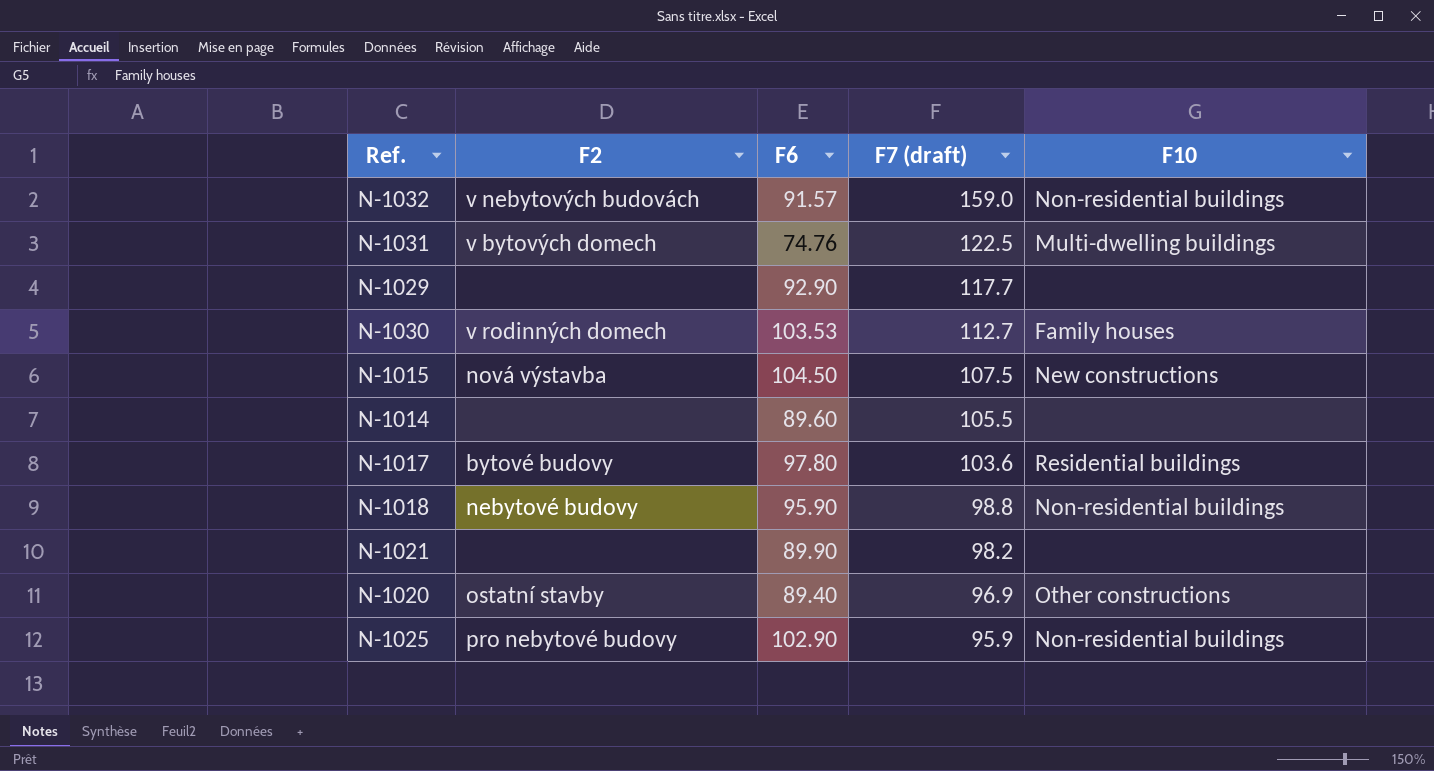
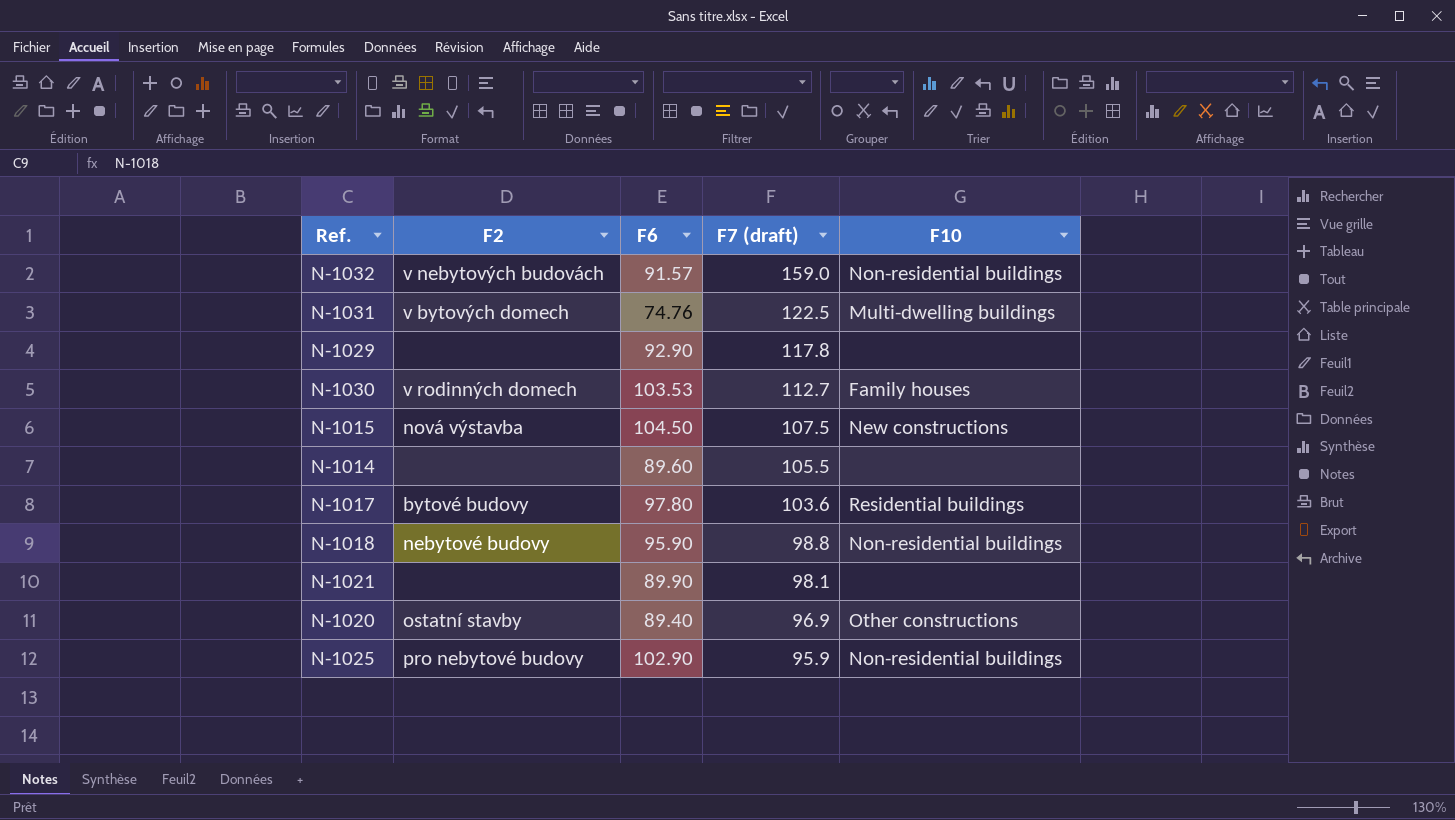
N-1029 | F7 (draft): 117.7 -> 117.8
N-1021 | F7 (draft): 98.2 -> 98.1

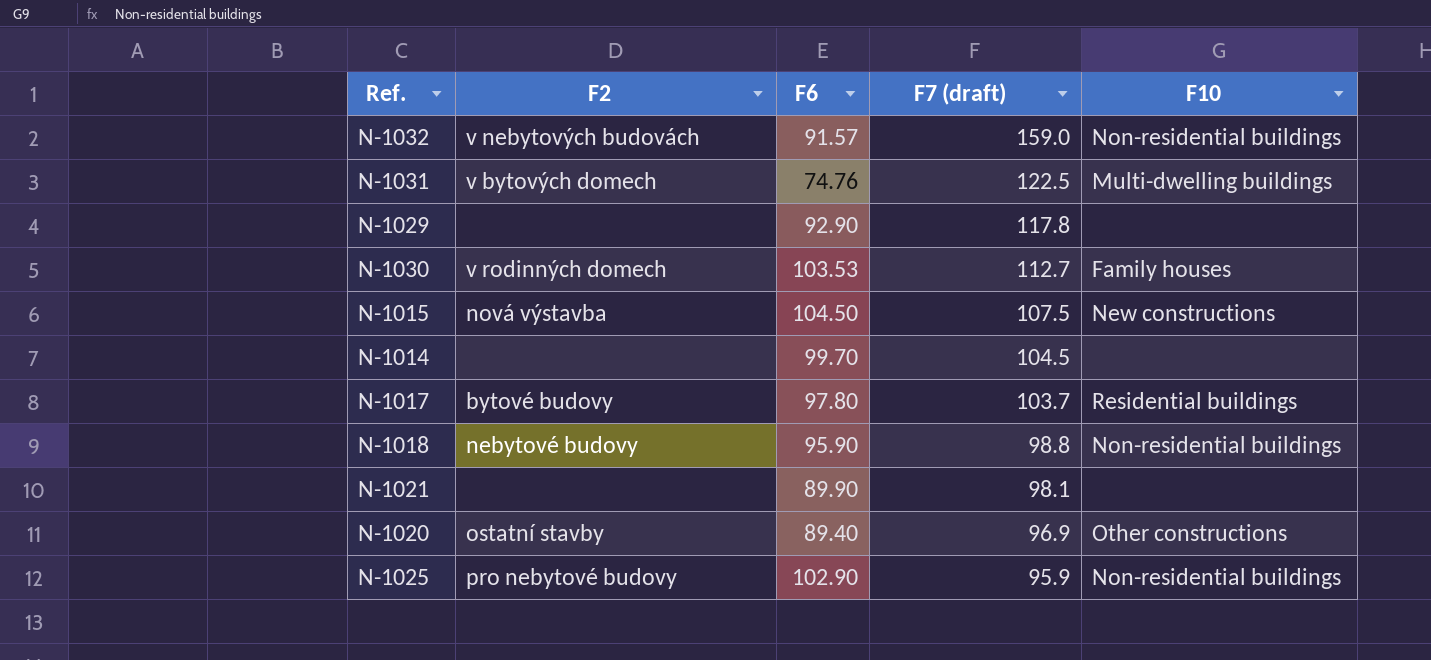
N-1014 | F6: 89.60 -> 99.70
N-1014 | F7 (draft): 105.5 -> 104.5
N-1017 | F7 (draft): 103.6 -> 103.7

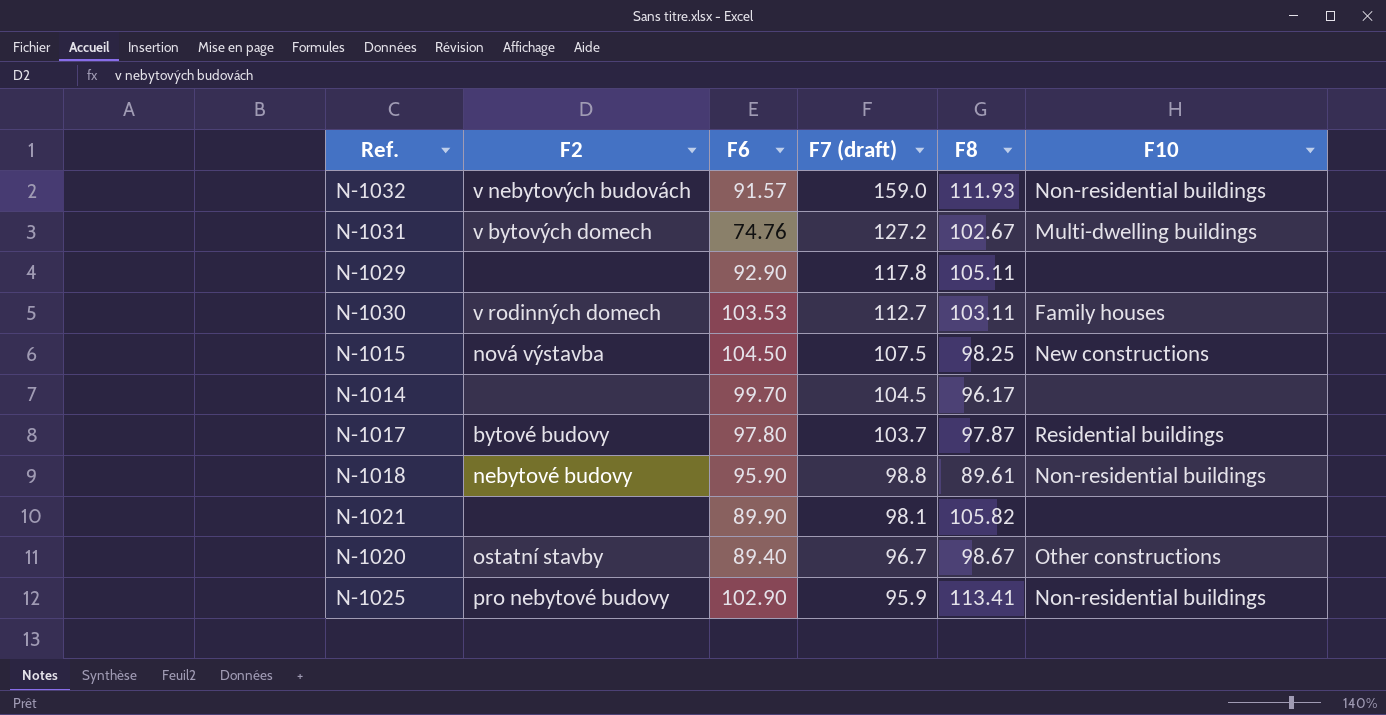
column F8 | position: none -> 5
N-1031 | F7 (draft): 122.5 -> 127.2
N-1020 | F7 (draft): 96.9 -> 96.7

